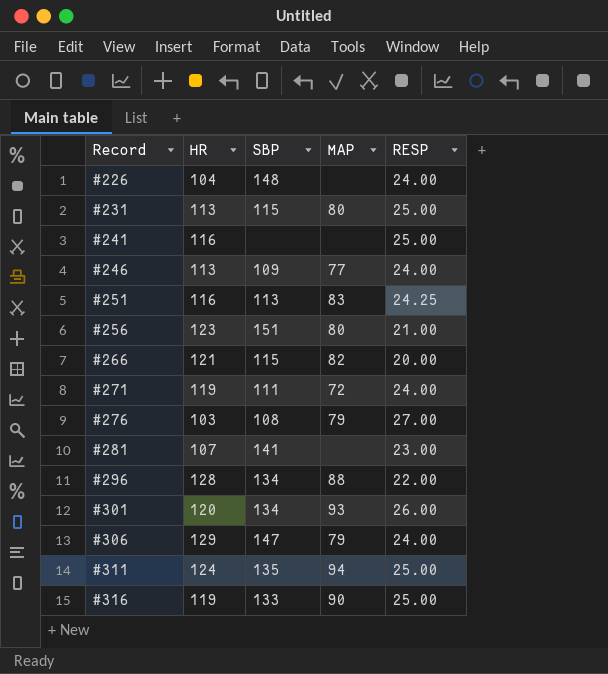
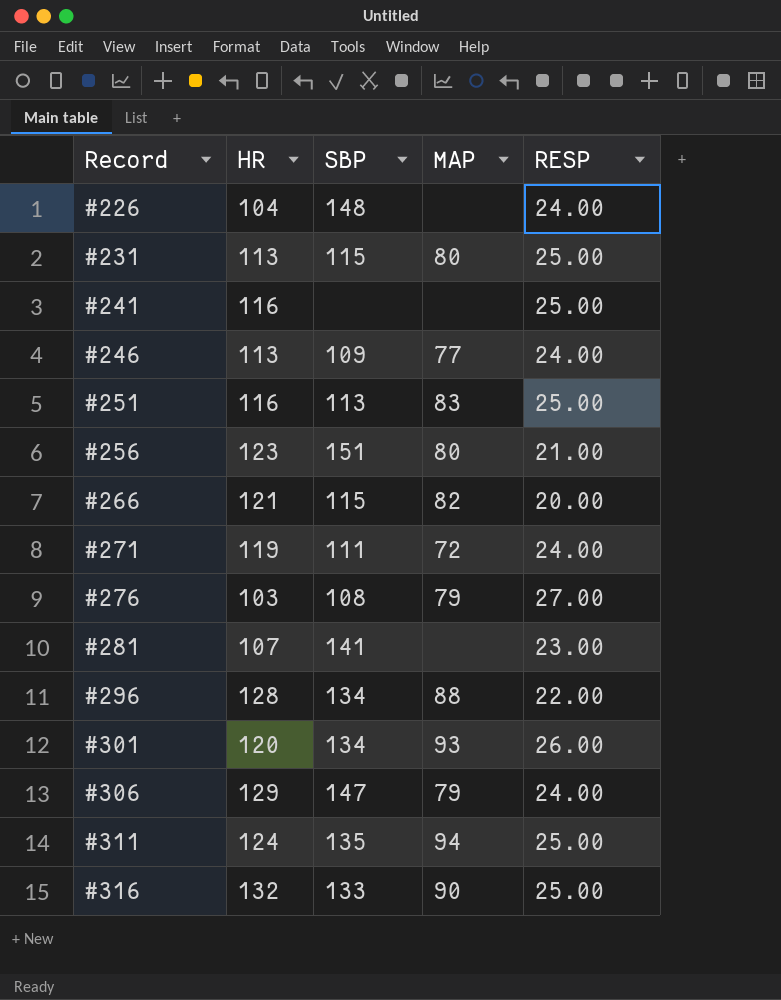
#251 | RESP: 24.25 -> 25.00
#316 | HR: 119 -> 132

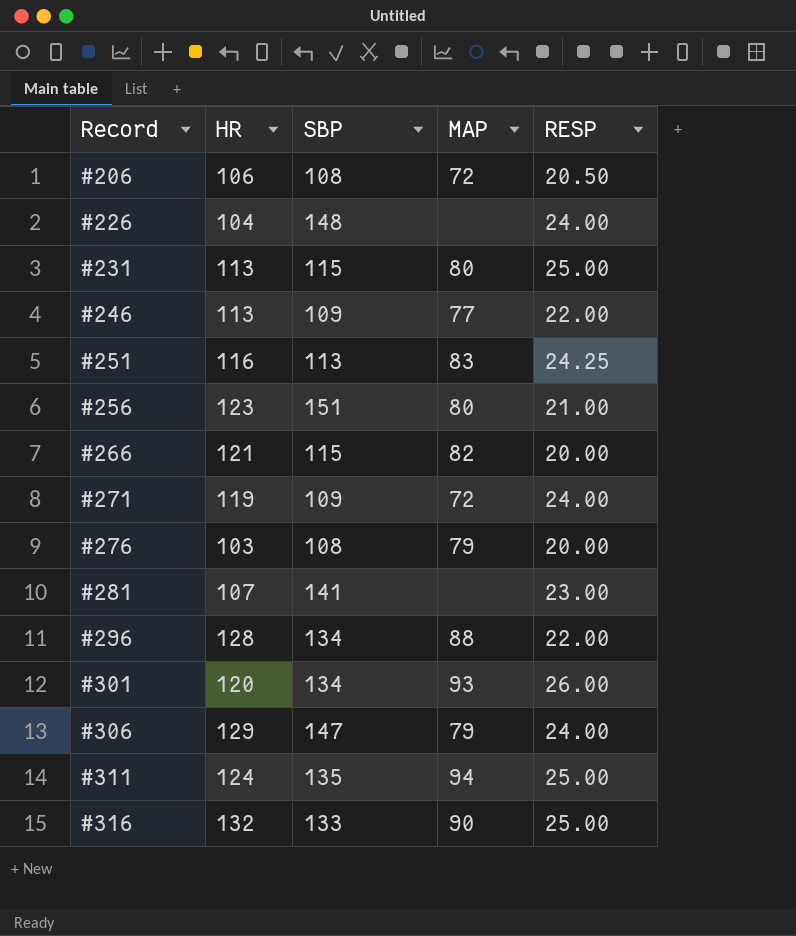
row #241: 116 | none | none | 25.00 -> none
row #206: none -> 106 | 108 | 72 | 20.50
#246 | RESP: 24.00 -> 22.00
#251 | RESP: 25.00 -> 24.25
#271 | SBP: 111 -> 109
#276 | RESP: 27.00 -> 20.00

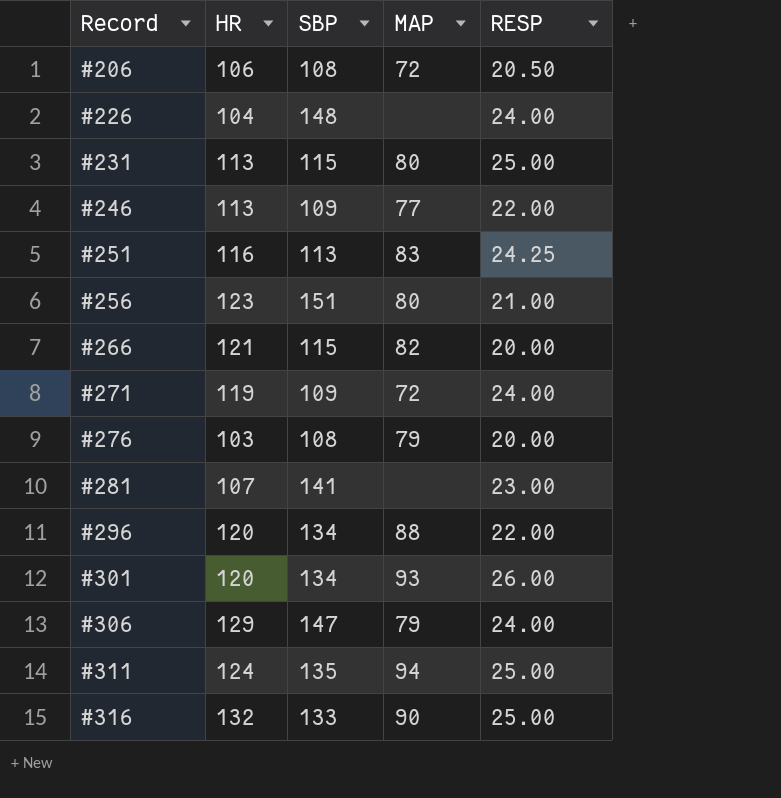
#296 | HR: 128 -> 120

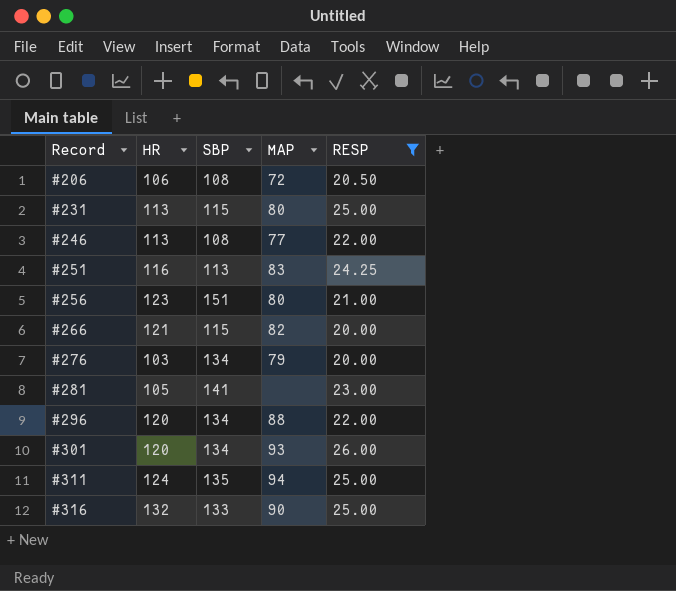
filter: none -> RESP != 24.00
#246 | SBP: 109 -> 108
#276 | SBP: 108 -> 134
#281 | HR: 107 -> 105

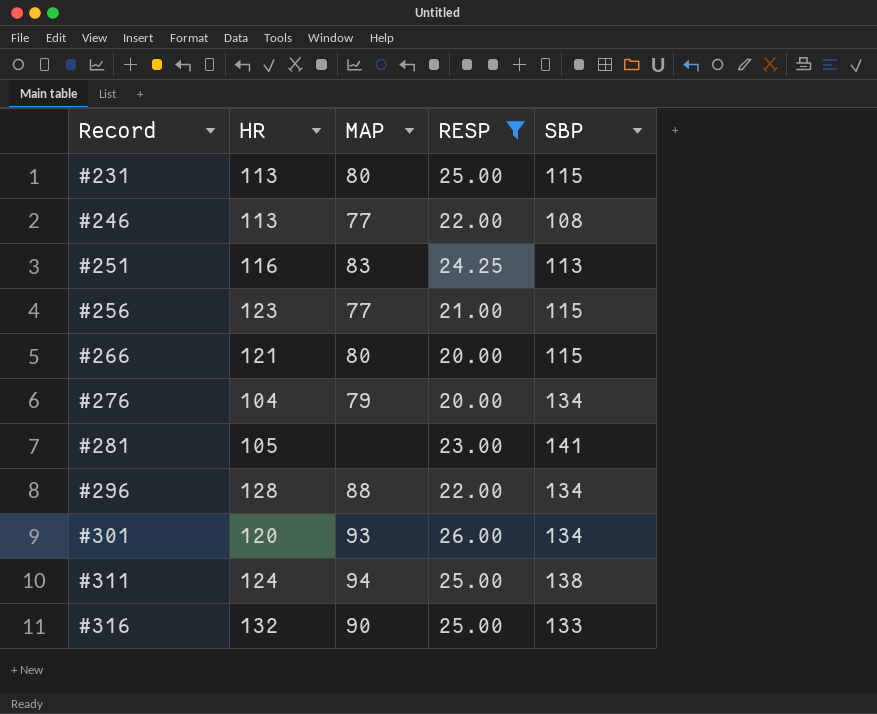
column SBP | position: 3 -> 5
row #206: 106 | 108 | 72 | 20.50 -> none
#256 | MAP: 80 -> 77
#256 | SBP: 151 -> 115
#266 | MAP: 82 -> 80
#276 | HR: 103 -> 104
#296 | HR: 120 -> 128
#311 | SBP: 135 -> 138

